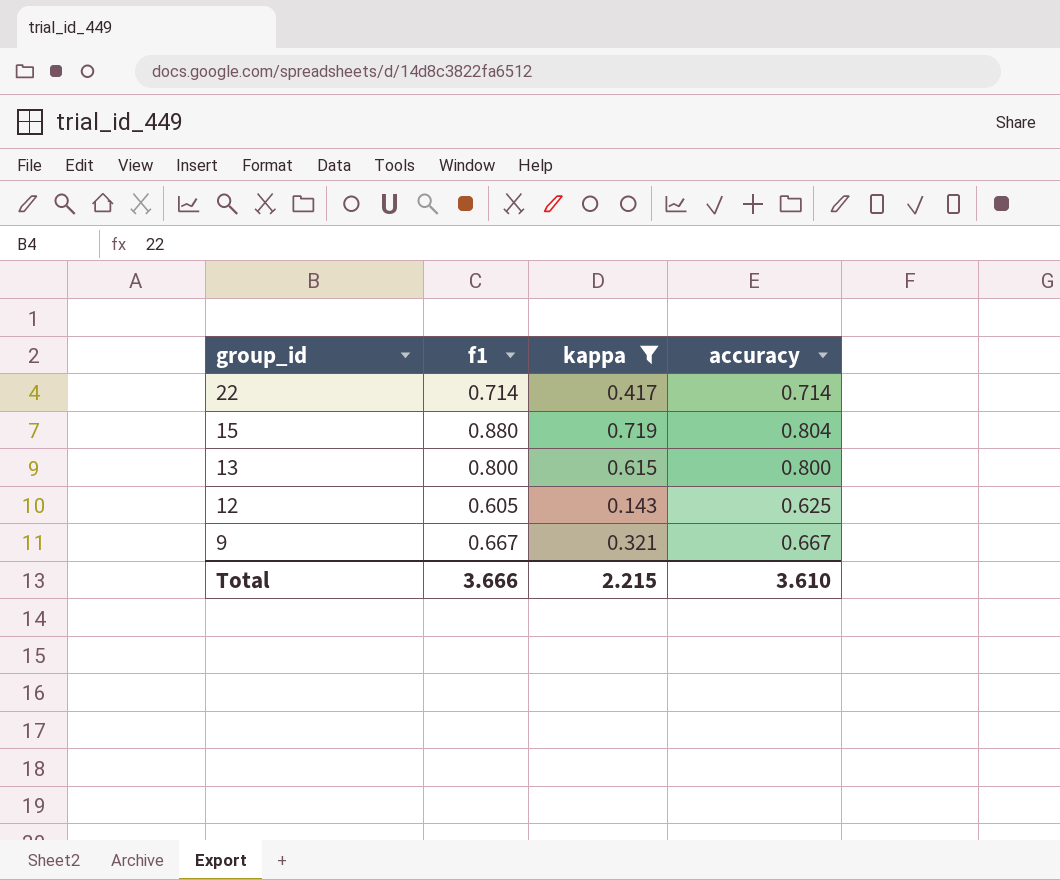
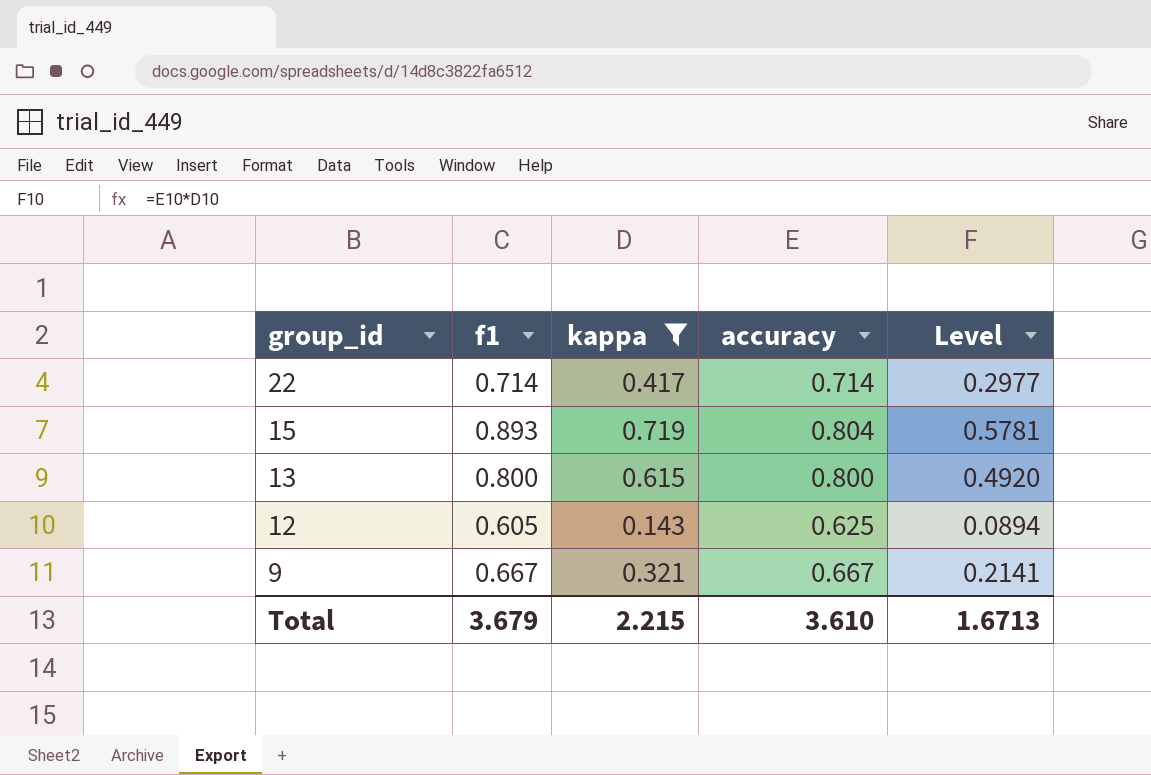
column Level | formula: none -> [kappa] * [accuracy]
15 | f1: 0.880 -> 0.893
Total | f1: 3.666 -> 3.679

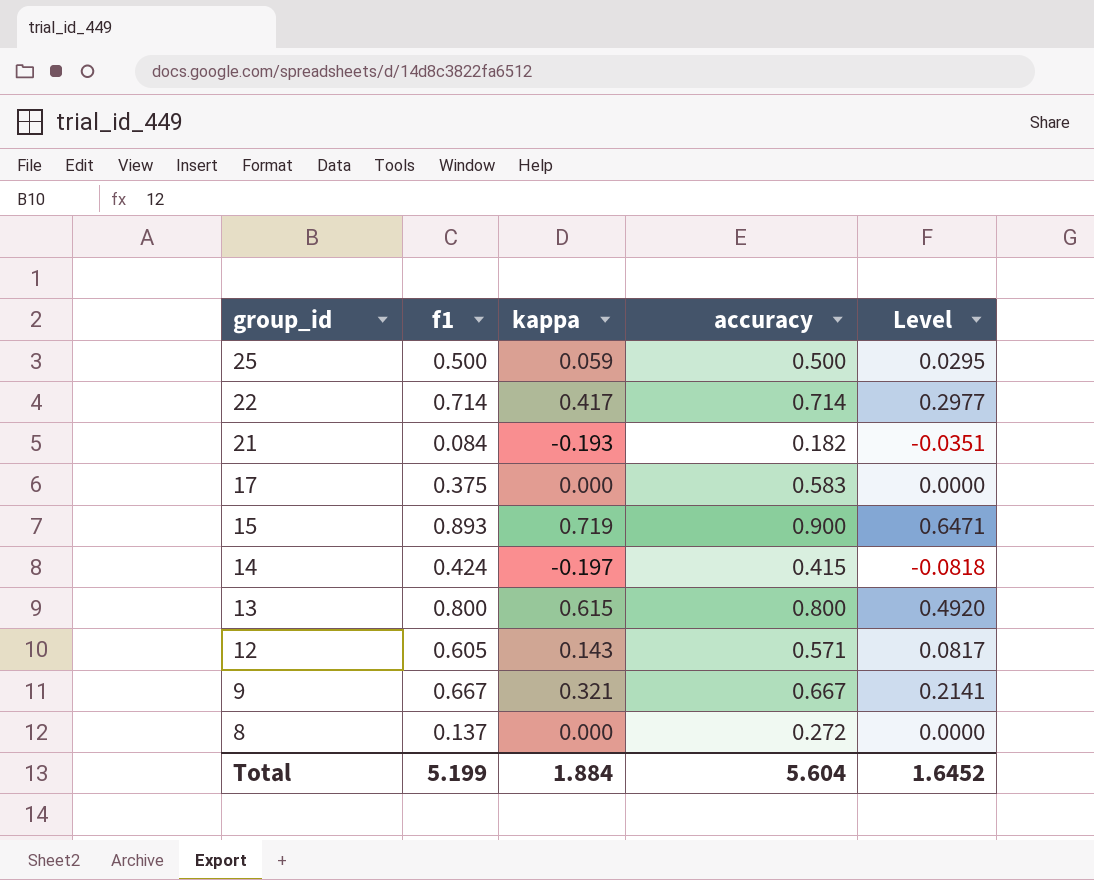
filter: kappa >= 0.143 -> none
15 | accuracy: 0.804 -> 0.900
15 | Level: 0.5781 -> 0.6471
12 | accuracy: 0.625 -> 0.571
12 | Level: 0.0894 -> 0.0817
Total | f1: 3.679 -> 5.199
Total | kappa: 2.215 -> 1.884
Total | accuracy: 3.610 -> 5.604
Total | Level: 1.6713 -> 1.6452

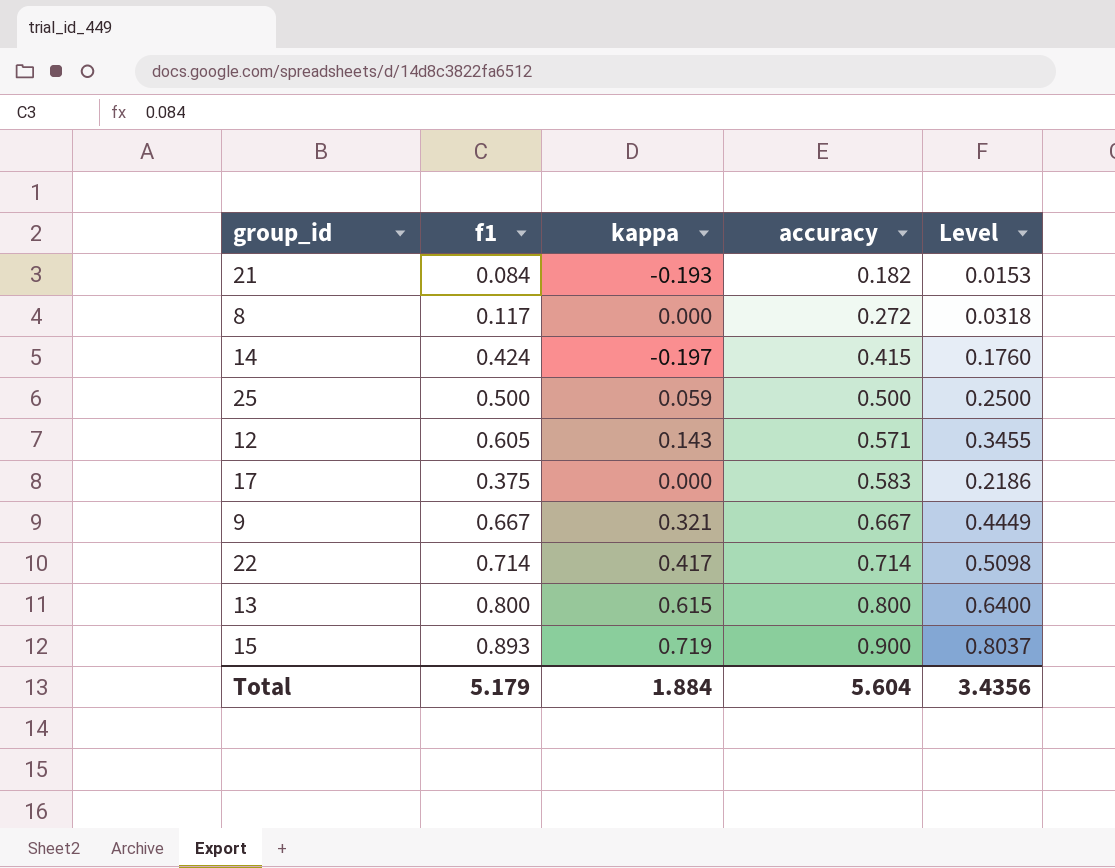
row order: group_id descending -> accuracy ascending
column Level | formula: [kappa] * [accuracy] -> [f1] * [accuracy]
8 | f1: 0.137 -> 0.117
Total | f1: 5.199 -> 5.179
Total | Level: 1.6452 -> 3.4356

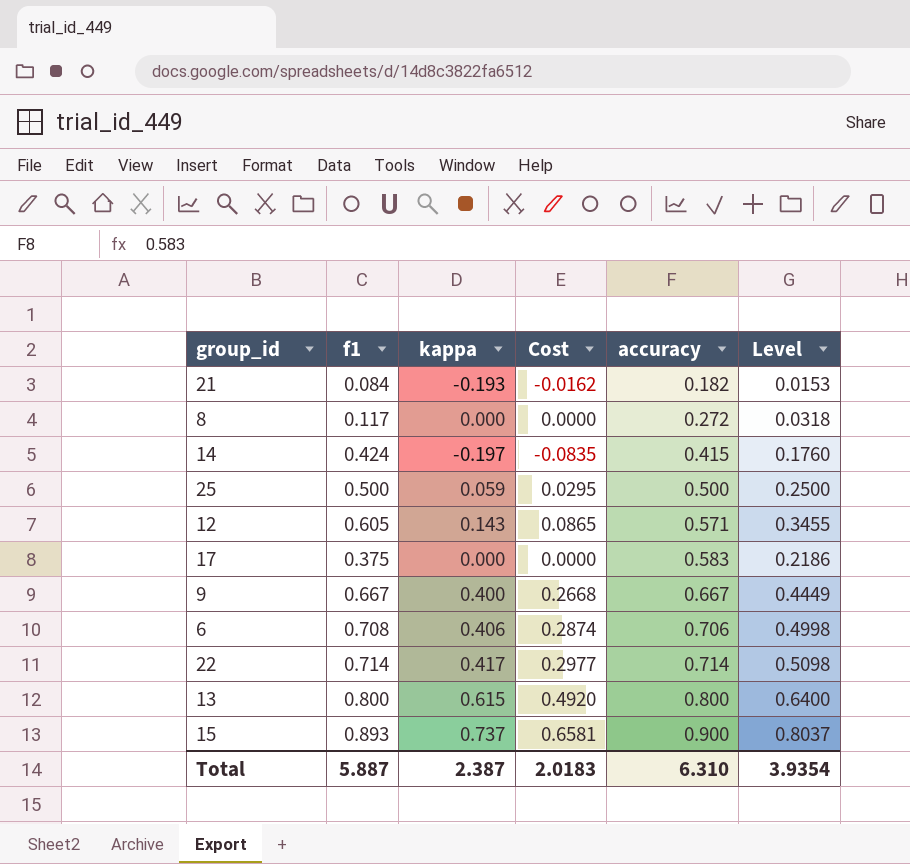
column Cost | formula: none -> [f1] * [kappa]
9 | kappa: 0.321 -> 0.400
row 6: none -> 0.708 | 0.406 | 0.2874 | 0.706 | 0.4998
15 | kappa: 0.719 -> 0.737
Total | f1: 5.179 -> 5.887
Total | kappa: 1.884 -> 2.387
Total | accuracy: 5.604 -> 6.310
Total | Level: 3.4356 -> 3.9354

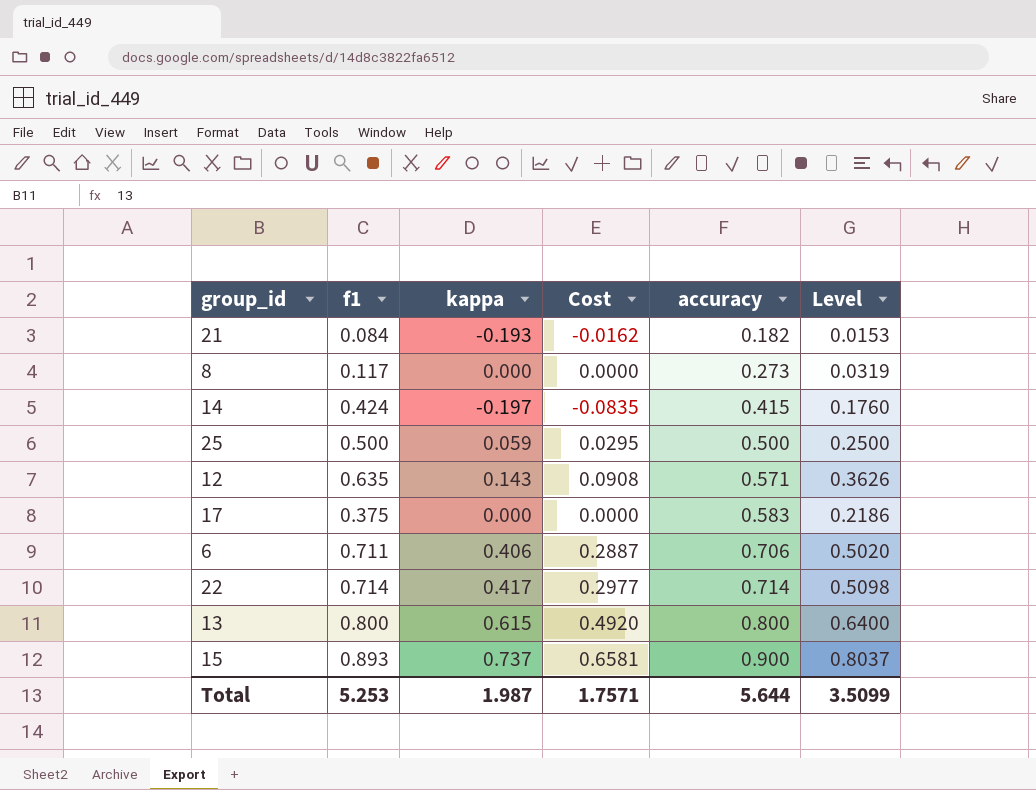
row 9: 0.667 | 0.400 | 0.2668 | 0.667 | 0.4449 -> none
8 | accuracy: 0.272 -> 0.273
8 | Level: 0.0318 -> 0.0319
12 | f1: 0.605 -> 0.635
12 | Cost: 0.0865 -> 0.0908
12 | Level: 0.3455 -> 0.3626
6 | f1: 0.708 -> 0.711
6 | Cost: 0.2874 -> 0.2887
6 | Level: 0.4998 -> 0.5020
Total | f1: 5.887 -> 5.253
Total | kappa: 2.387 -> 1.987
Total | Cost: 2.0183 -> 1.7571
Total | accuracy: 6.310 -> 5.644
Total | Level: 3.9354 -> 3.5099

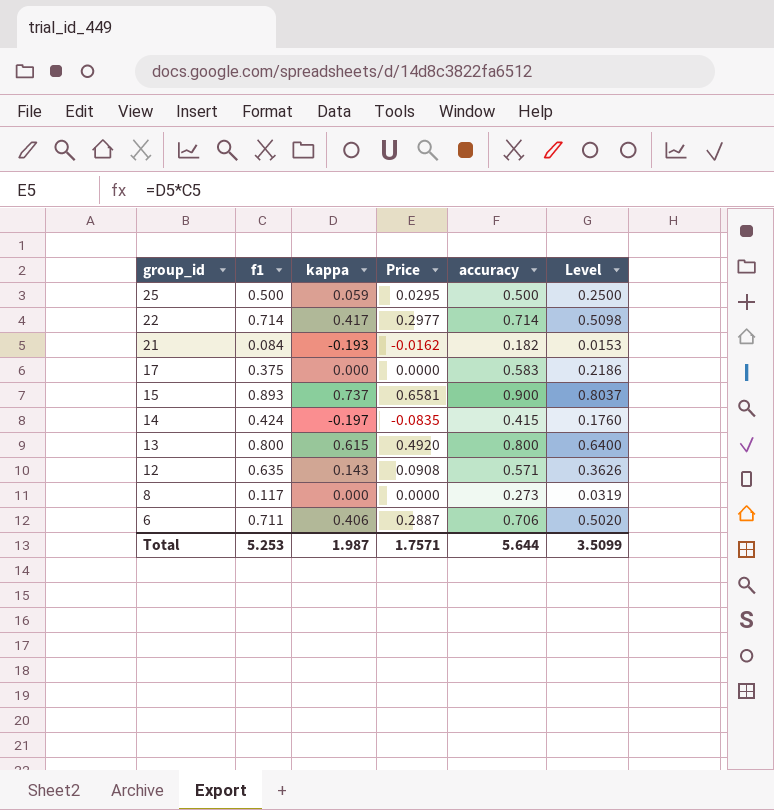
row order: accuracy ascending -> group_id descending
column name: Cost -> Price

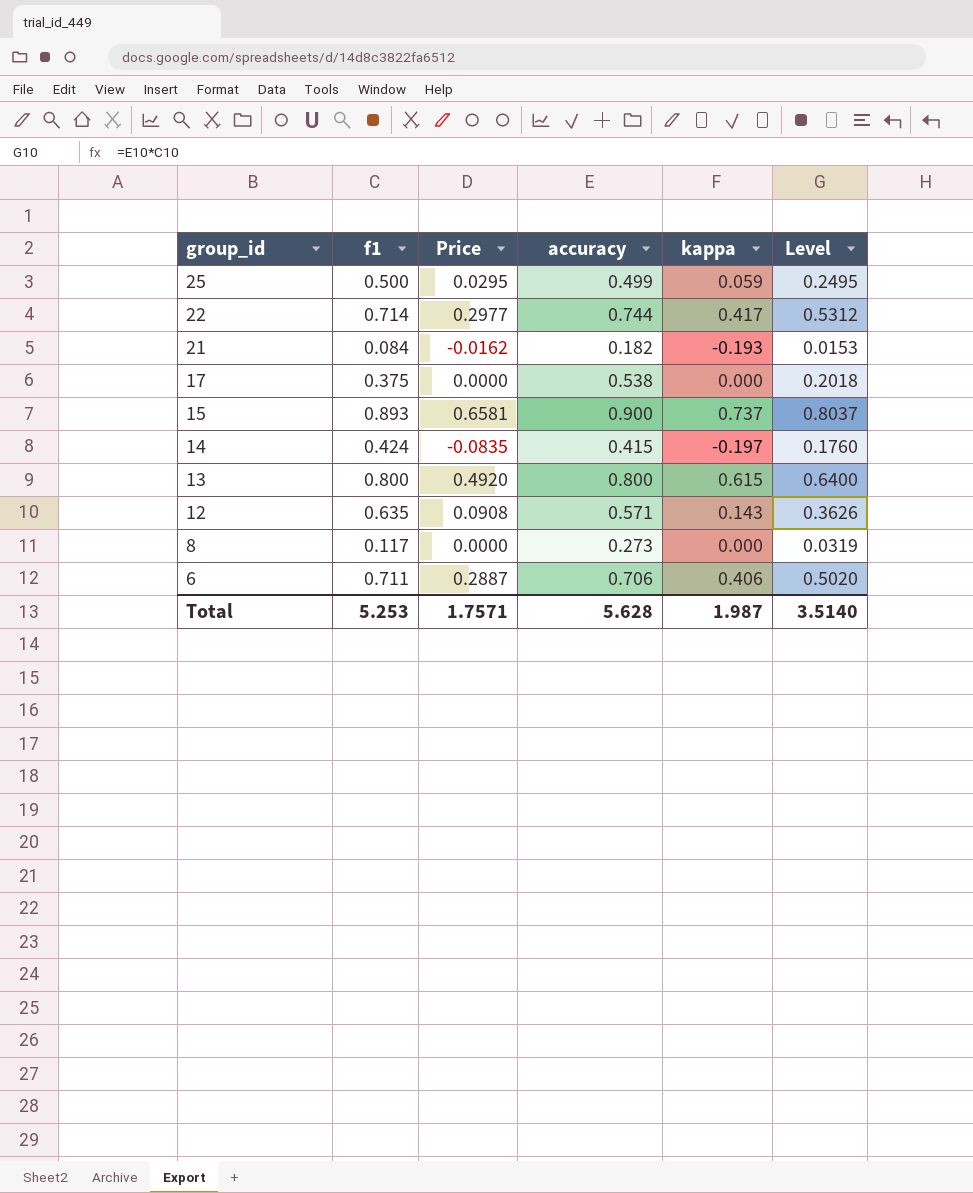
column kappa | position: 3 -> 5
25 | accuracy: 0.500 -> 0.499
25 | Level: 0.2500 -> 0.2495
22 | accuracy: 0.714 -> 0.744
22 | Level: 0.5098 -> 0.5312
17 | accuracy: 0.583 -> 0.538
17 | Level: 0.2186 -> 0.2018
Total | accuracy: 5.644 -> 5.628
Total | Level: 3.5099 -> 3.5140

